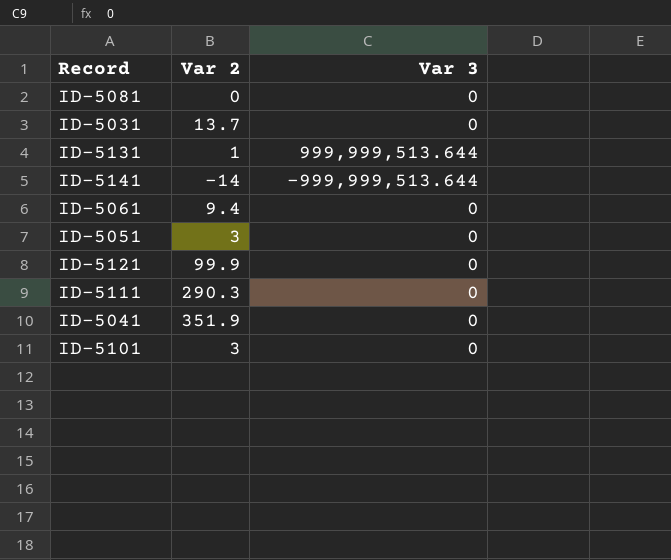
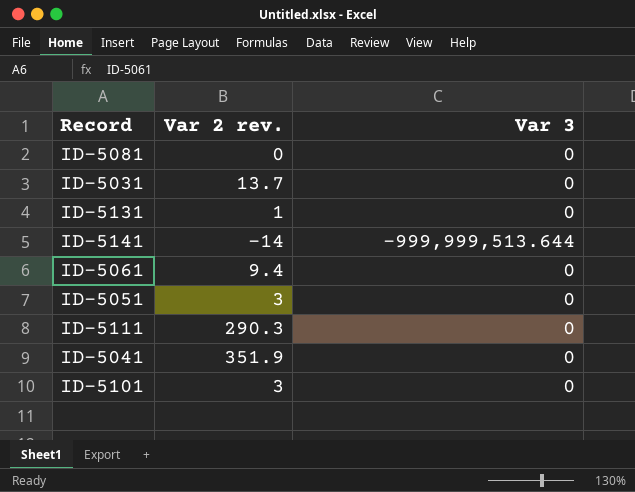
column name: Var 2 -> Var 2 rev.
row ID-5121: 99.9 | 0 -> none
ID-5131 | Var 3: 999,999,513.644 -> 0

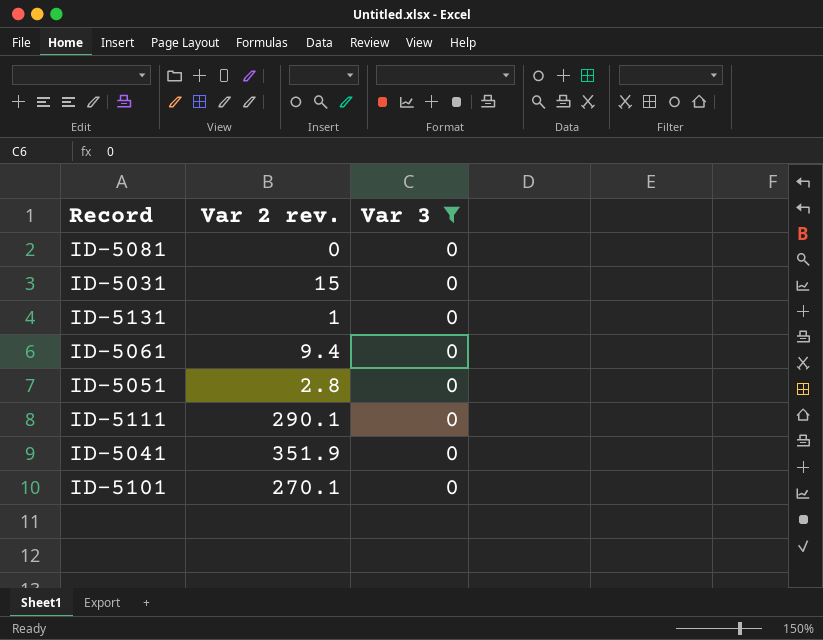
filter: none -> Var 3 = 0
ID-5031 | Var 2 rev.: 13.7 -> 15
ID-5051 | Var 2 rev.: 3 -> 2.8
ID-5111 | Var 2 rev.: 290.3 -> 290.1
ID-5101 | Var 2 rev.: 3 -> 270.1

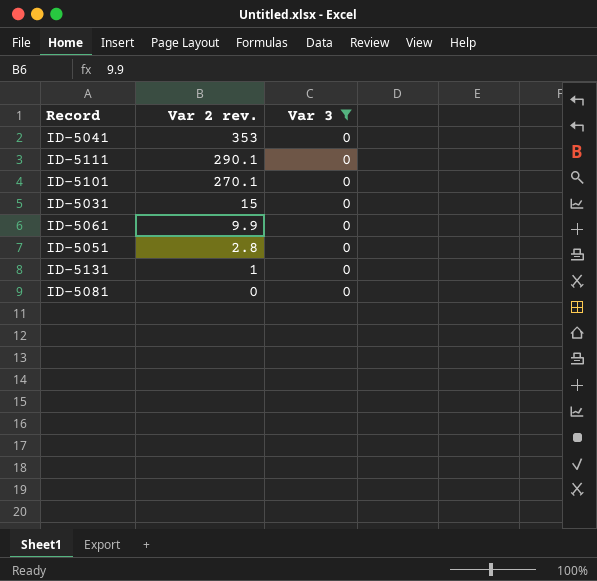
row order: none -> Var 2 rev. descending
ID-5041 | Var 2 rev.: 351.9 -> 353
ID-5061 | Var 2 rev.: 9.4 -> 9.9

